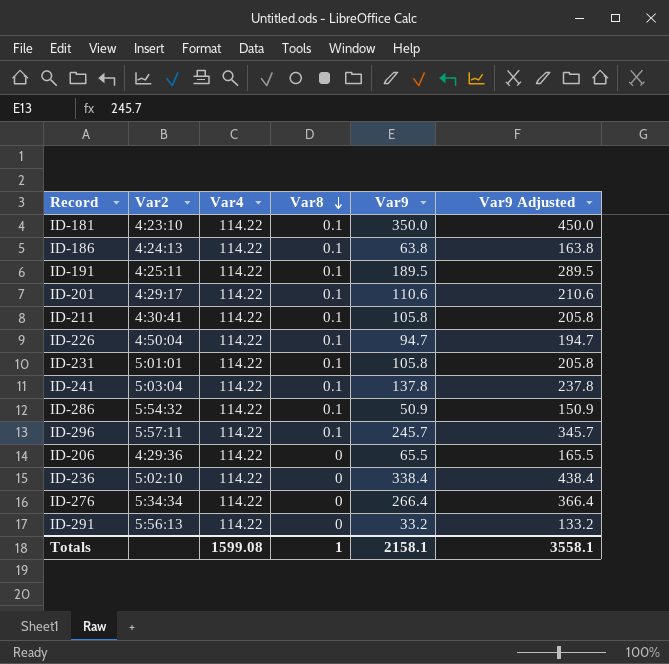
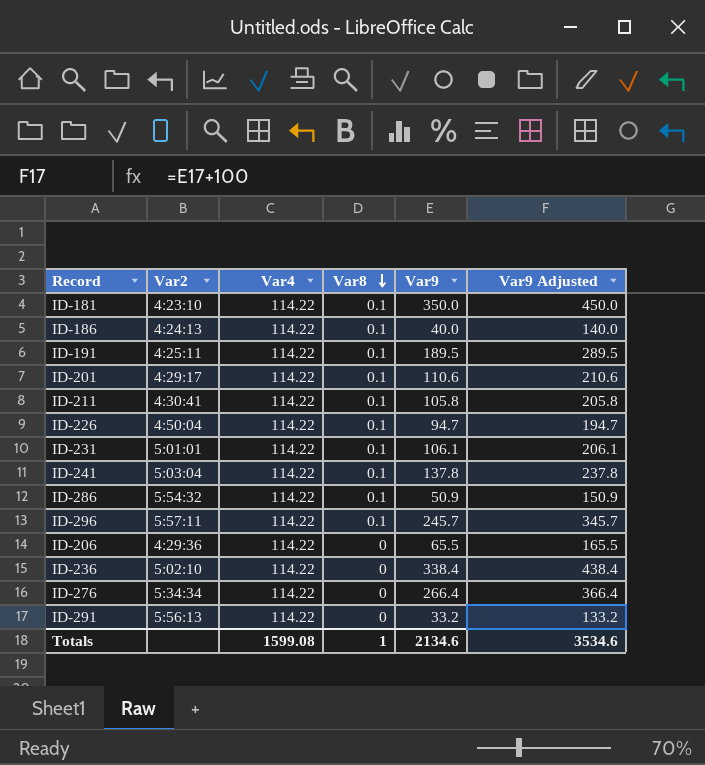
ID-186 | Var9: 63.8 -> 40.0
ID-186 | Var9 Adjusted: 163.8 -> 140.0
ID-231 | Var9: 105.8 -> 106.1
ID-231 | Var9 Adjusted: 205.8 -> 206.1
Totals | Var9: 2158.1 -> 2134.6
Totals | Var9 Adjusted: 3558.1 -> 3534.6

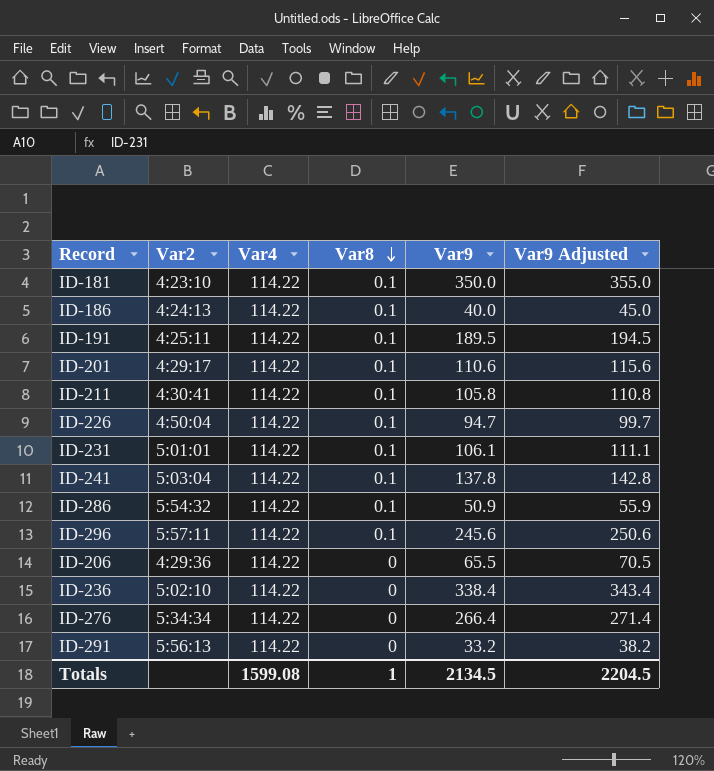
column Var9 Adjusted | formula: [Var9] + 100 -> [Var9] + 5
ID-296 | Var9: 245.7 -> 245.6
Totals | Var9: 2134.6 -> 2134.5
Totals | Var9 Adjusted: 3534.6 -> 2204.5

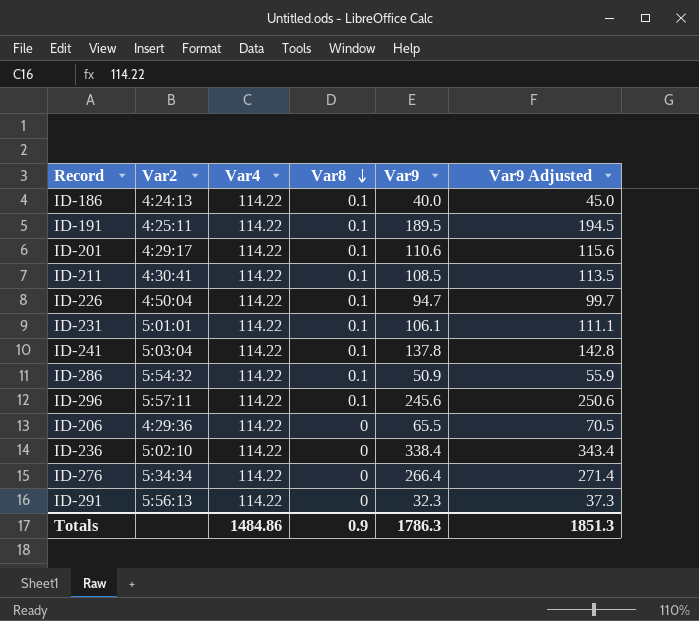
row ID-181: 4:23:10 | 114.22 | 0.1 | 350.0 | 355.0 -> none
ID-211 | Var9: 105.8 -> 108.5
ID-211 | Var9 Adjusted: 110.8 -> 113.5
ID-291 | Var9: 33.2 -> 32.3
ID-291 | Var9 Adjusted: 38.2 -> 37.3
Totals | Var4: 1599.08 -> 1484.86
Totals | Var8: 1 -> 0.9
Totals | Var9: 2134.5 -> 1786.3
Totals | Var9 Adjusted: 2204.5 -> 1851.3

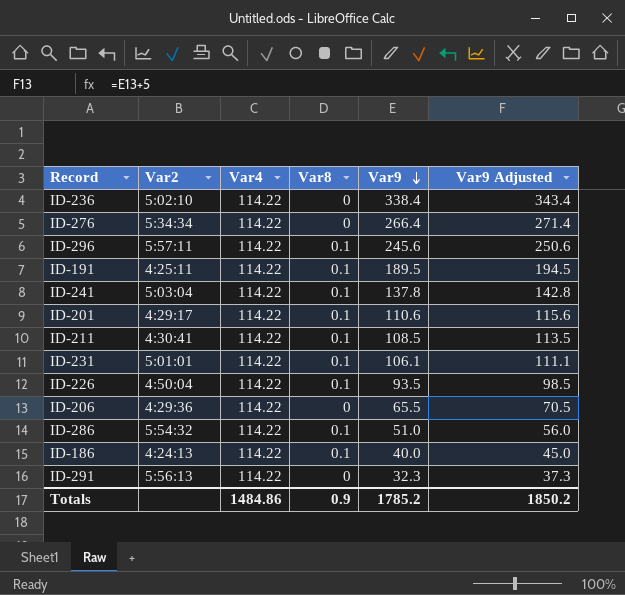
row order: Var8 descending -> Var9 descending
ID-226 | Var9: 94.7 -> 93.5
ID-226 | Var9 Adjusted: 99.7 -> 98.5
ID-286 | Var9: 50.9 -> 51.0
ID-286 | Var9 Adjusted: 55.9 -> 56.0
Totals | Var9: 1786.3 -> 1785.2
Totals | Var9 Adjusted: 1851.3 -> 1850.2

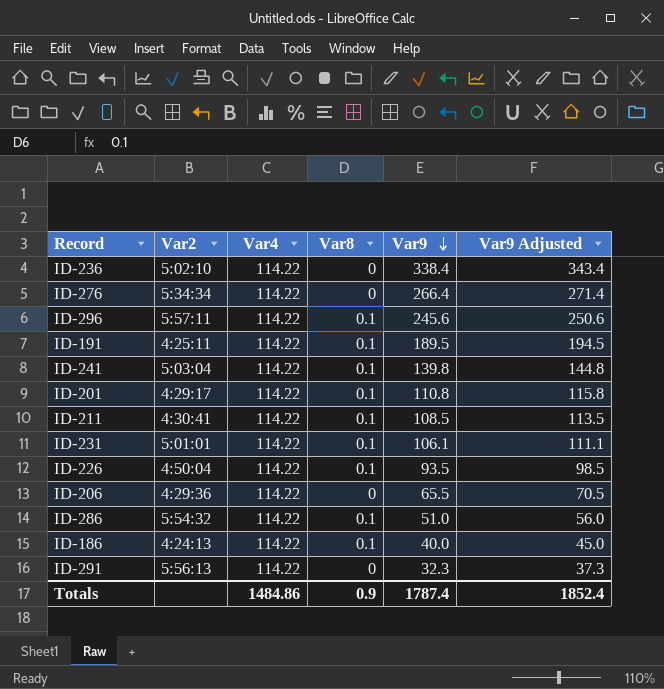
ID-241 | Var9: 137.8 -> 139.8
ID-241 | Var9 Adjusted: 142.8 -> 144.8
ID-201 | Var9: 110.6 -> 110.8
ID-201 | Var9 Adjusted: 115.6 -> 115.8
Totals | Var9: 1785.2 -> 1787.4
Totals | Var9 Adjusted: 1850.2 -> 1852.4

